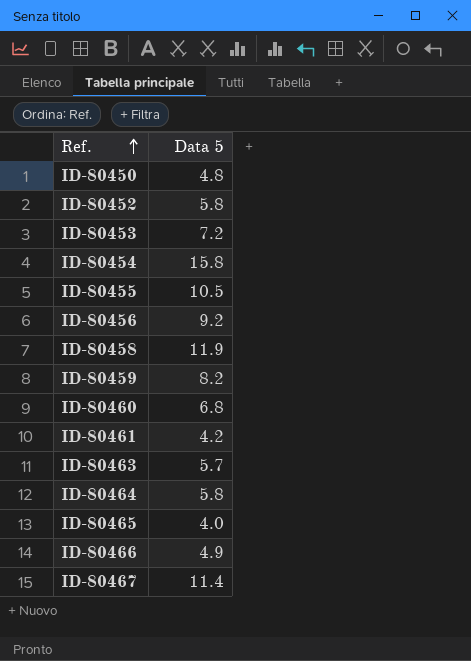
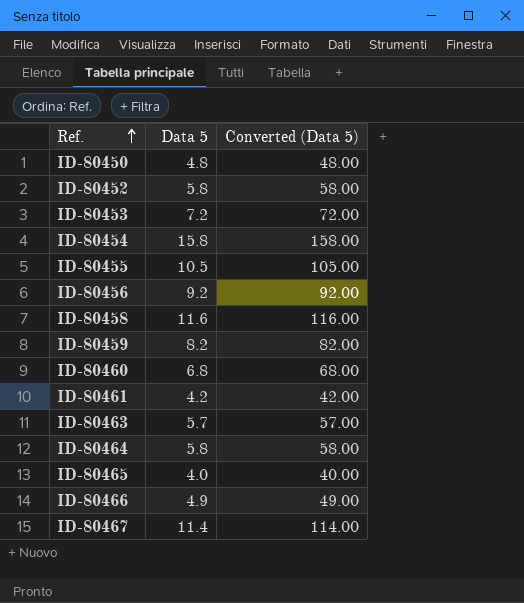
column Converted (Data 5) | formula: none -> [Data 5] * 10
ID-80458 | Data 5: 11.9 -> 11.6

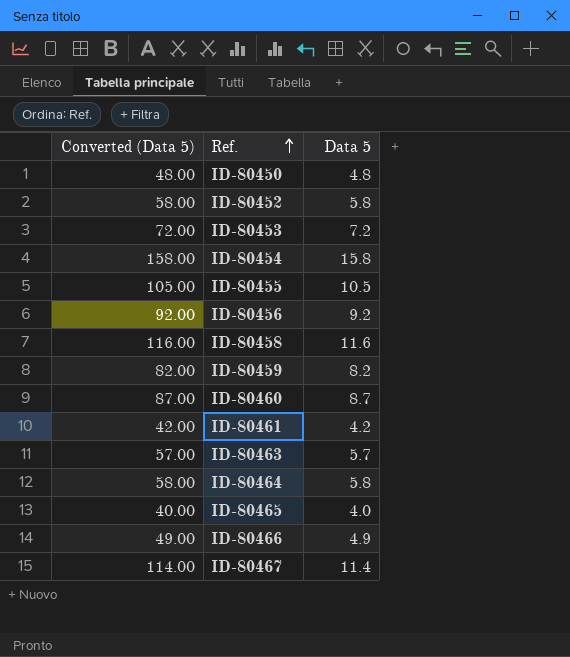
column Converted (Data 5) | position: 3 -> 1
ID-80460 | Converted (Data 5): 68.00 -> 87.00
ID-80460 | Data 5: 6.8 -> 8.7

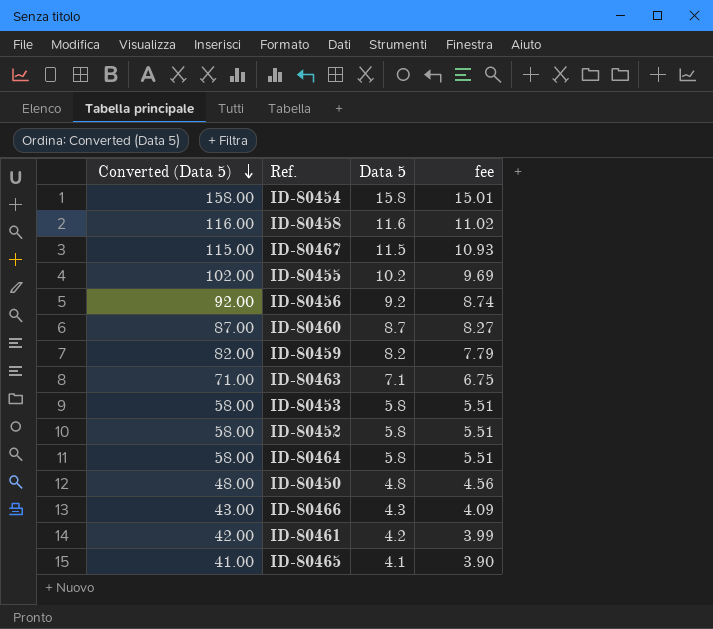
row order: Ref. ascending -> Converted (Data 5) descending
column fee | formula: none -> [Data 5] * 0.95
ID-80467 | Converted (Data 5): 114.00 -> 115.00
ID-80467 | Data 5: 11.4 -> 11.5
ID-80455 | Converted (Data 5): 105.00 -> 102.00
ID-80455 | Data 5: 10.5 -> 10.2
ID-80463 | Converted (Data 5): 57.00 -> 71.00
ID-80463 | Data 5: 5.7 -> 7.1
ID-80453 | Converted (Data 5): 72.00 -> 58.00
ID-80453 | Data 5: 7.2 -> 5.8
ID-80466 | Converted (Data 5): 49.00 -> 43.00
ID-80466 | Data 5: 4.9 -> 4.3
ID-80465 | Converted (Data 5): 40.00 -> 41.00
ID-80465 | Data 5: 4.0 -> 4.1

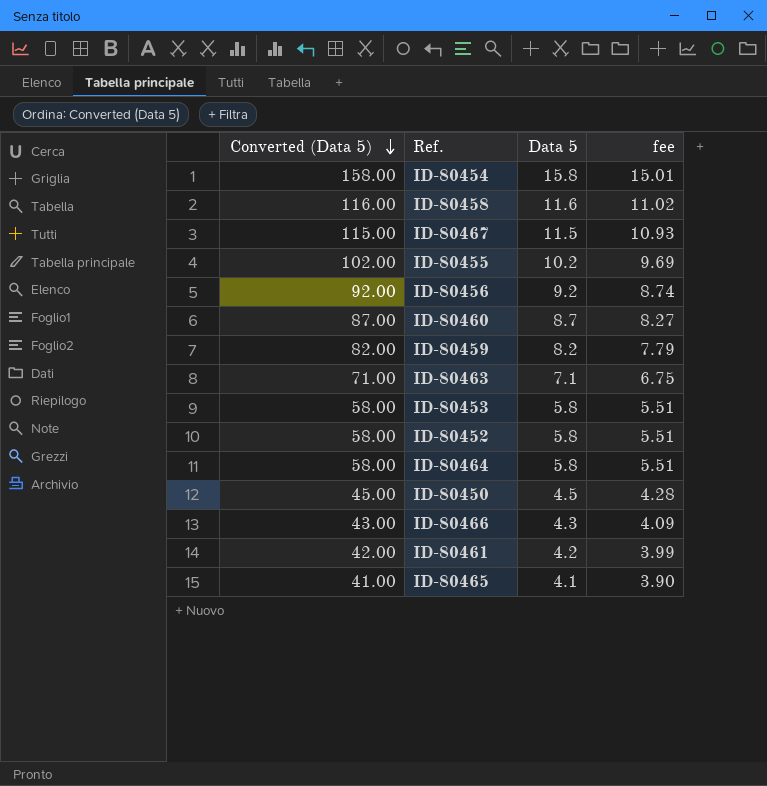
ID-80450 | Converted (Data 5): 48.00 -> 45.00
ID-80450 | Data 5: 4.8 -> 4.5
ID-80450 | fee: 4.56 -> 4.28

